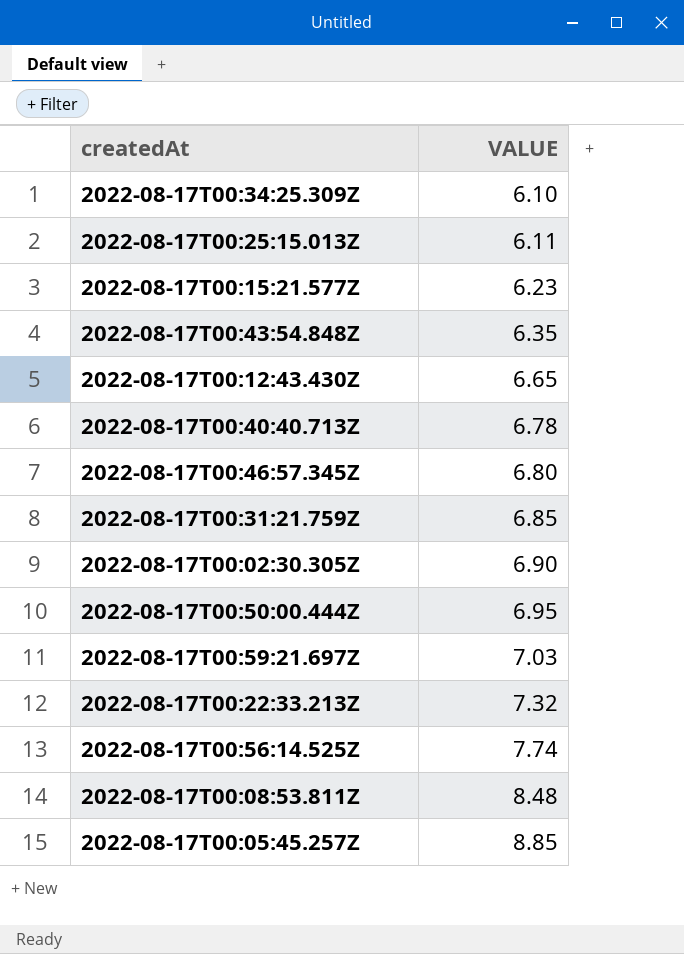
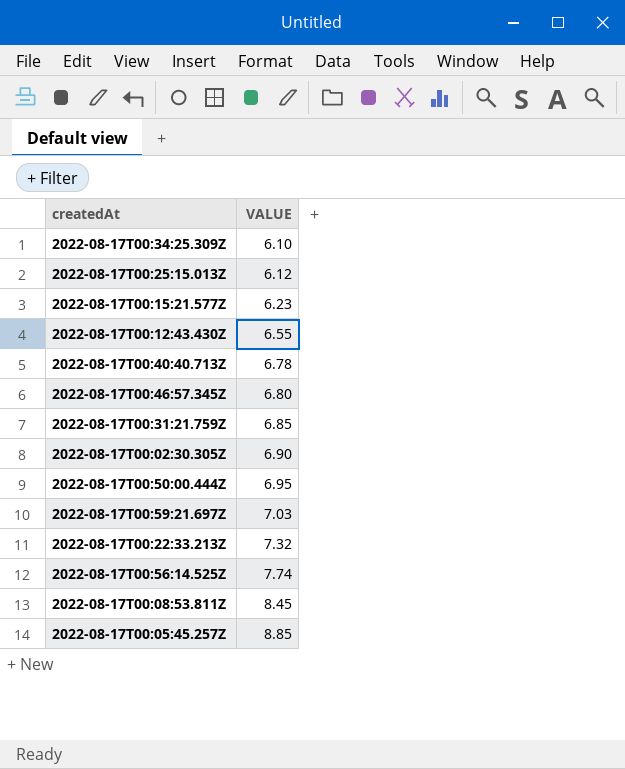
row 2022-08-17T00:43:54.848Z: 6.35 -> none
2022-08-17T00:25:15.013Z | VALUE: 6.11 -> 6.12
2022-08-17T00:12:43.430Z | VALUE: 6.65 -> 6.55
2022-08-17T00:08:53.811Z | VALUE: 8.48 -> 8.45

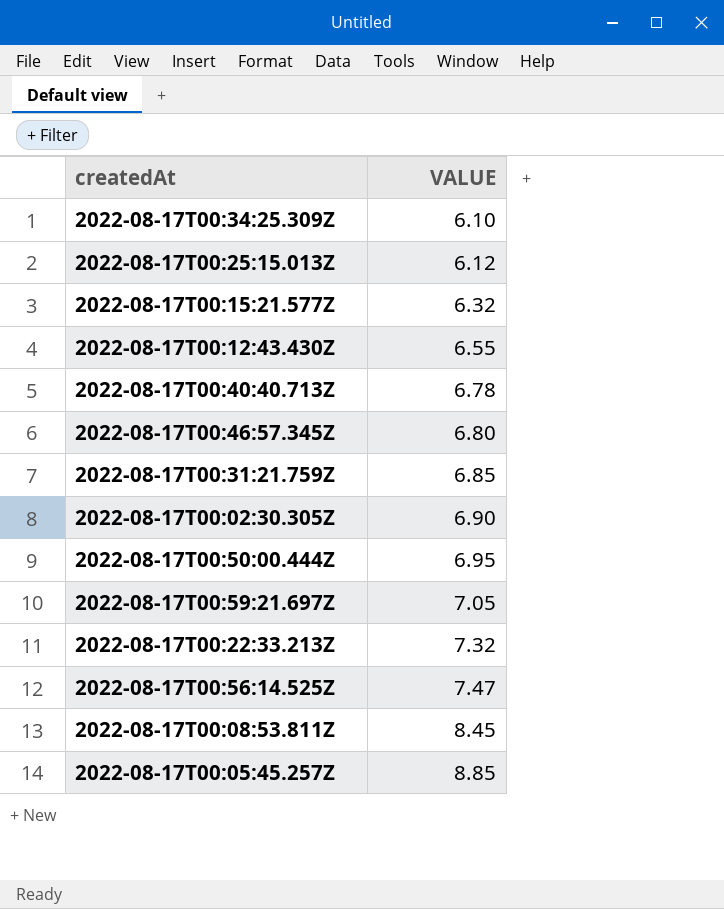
2022-08-17T00:15:21.577Z | VALUE: 6.23 -> 6.32
2022-08-17T00:59:21.697Z | VALUE: 7.03 -> 7.05
2022-08-17T00:56:14.525Z | VALUE: 7.74 -> 7.47

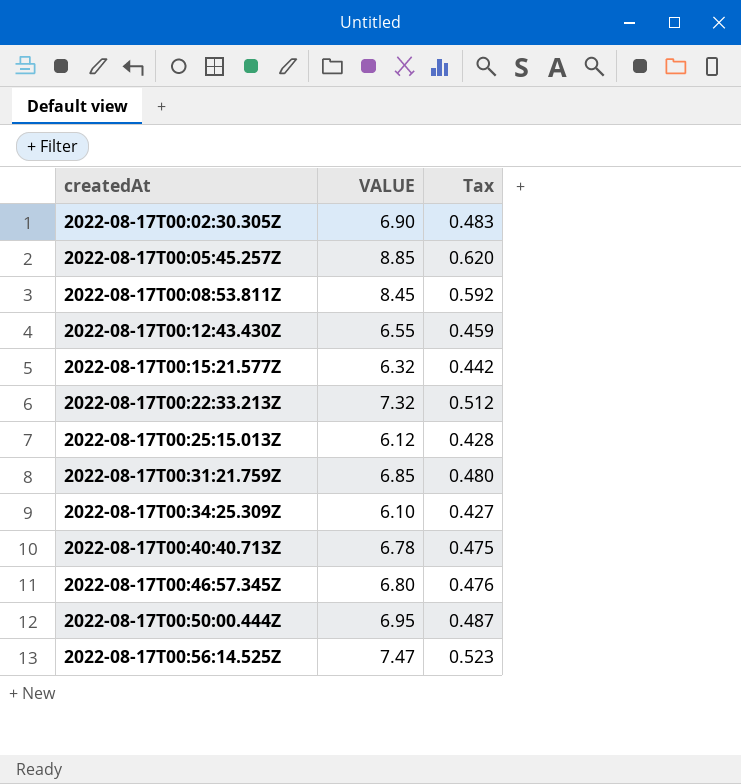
row order: VALUE ascending -> createdAt ascending
column Tax | formula: none -> [VALUE] * 0.07
row 2022-08-17T00:59:21.697Z: 7.05 -> none

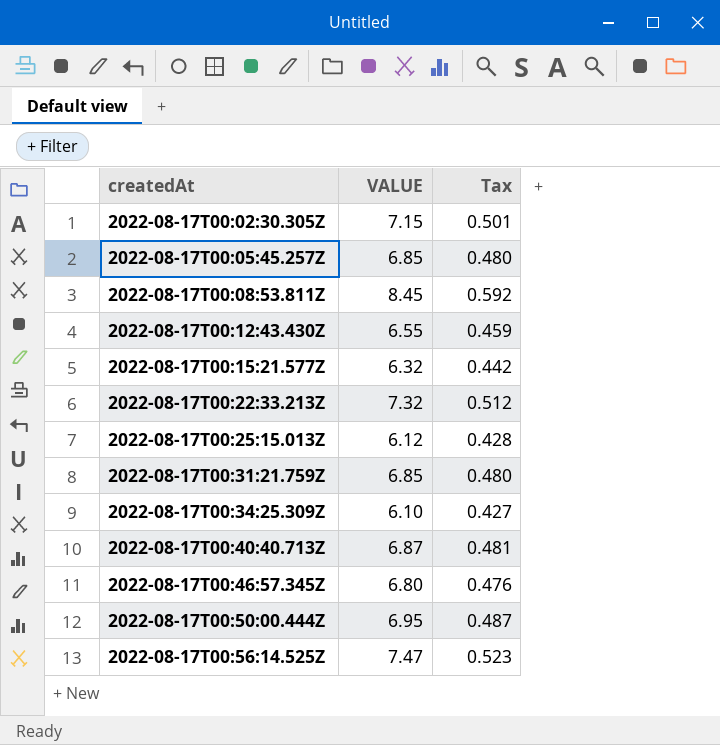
2022-08-17T00:02:30.305Z | VALUE: 6.90 -> 7.15
2022-08-17T00:02:30.305Z | Tax: 0.483 -> 0.501
2022-08-17T00:05:45.257Z | VALUE: 8.85 -> 6.85
2022-08-17T00:05:45.257Z | Tax: 0.620 -> 0.480
2022-08-17T00:40:40.713Z | VALUE: 6.78 -> 6.87
2022-08-17T00:40:40.713Z | Tax: 0.475 -> 0.481

